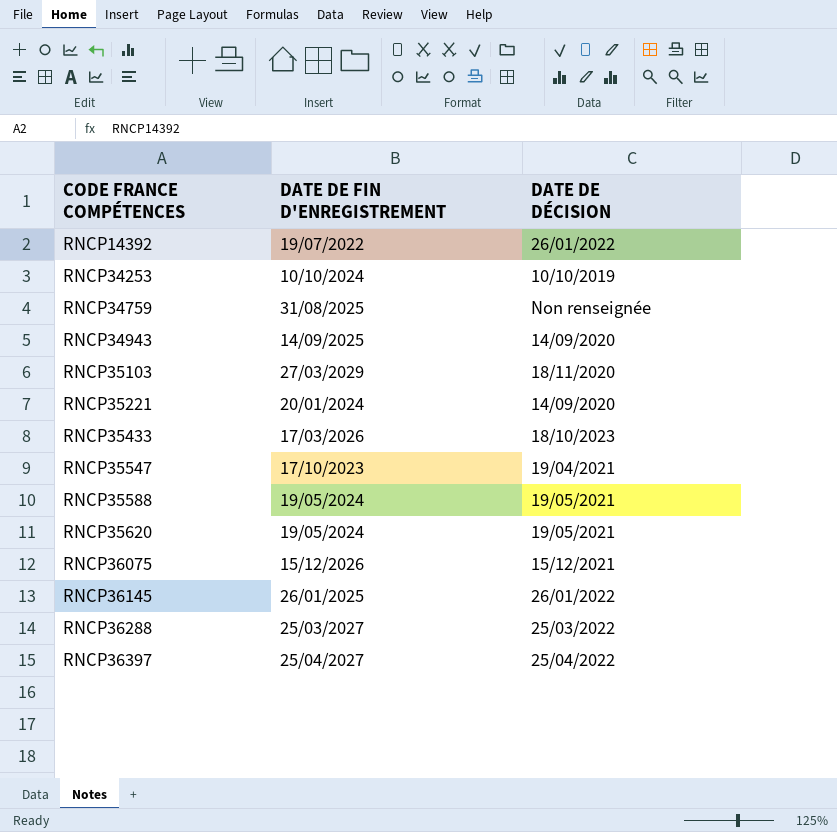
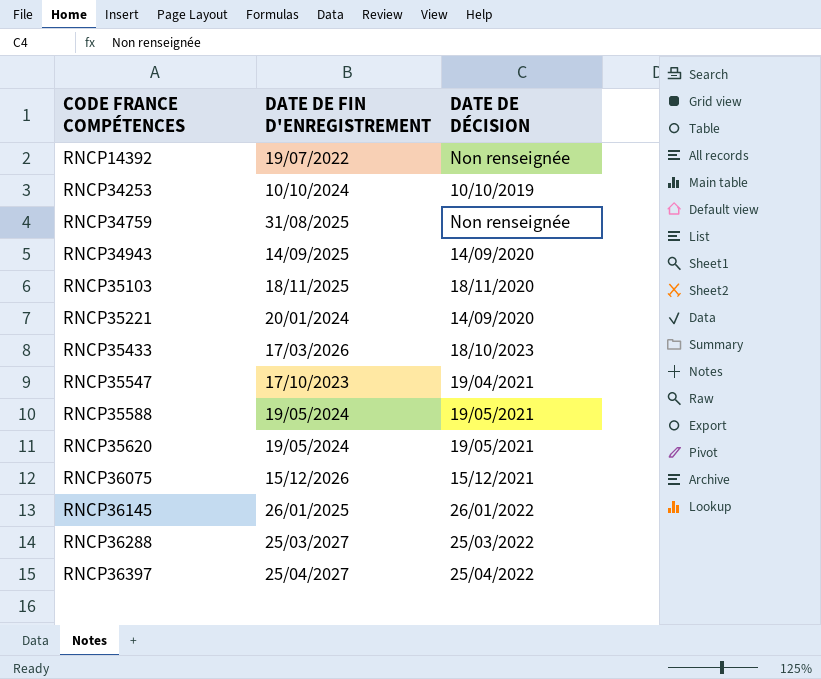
RNCP14392 | DATE DE DÉCISION: 26/01/2022 -> Non renseignée
RNCP35103 | DATE DE FIN D'ENREGISTREMENT: 27/03/2029 -> 18/11/2025

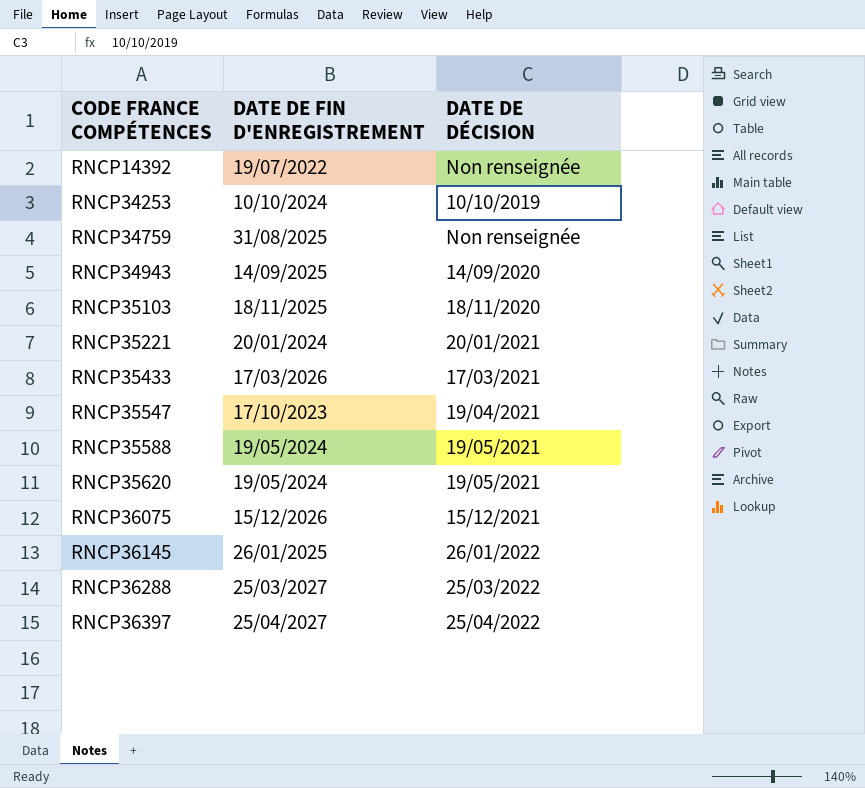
RNCP35221 | DATE DE DÉCISION: 14/09/2020 -> 20/01/2021
RNCP35433 | DATE DE DÉCISION: 18/10/2023 -> 17/03/2021

